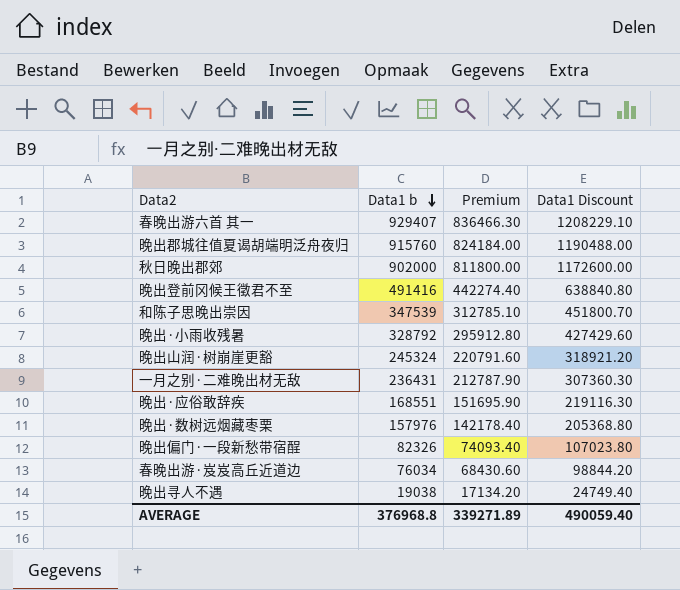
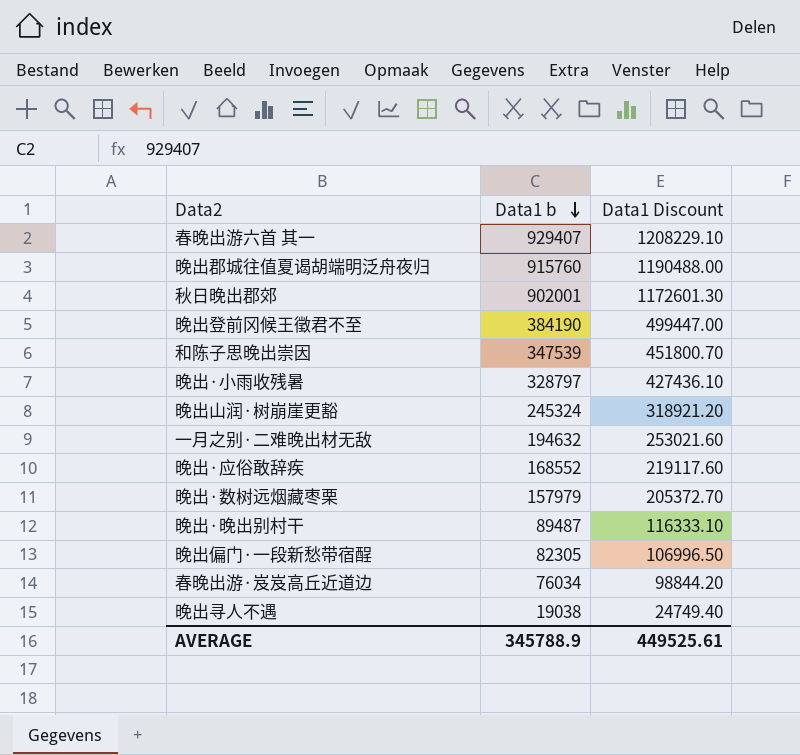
column Premium | formula: [Data1 b] * 0.9 -> none
秋日晚出郡郊 | Data1 b: 902000 -> 902001
秋日晚出郡郊 | Data1 Discount: 1172600.00 -> 1172601.30
晚出登前冈候王徵君不至 | Data1 b: 491416 -> 384190
晚出登前冈候王徵君不至 | Data1 Discount: 638840.80 -> 499447.00
晚出·小雨收残暑 | Data1 b: 328792 -> 328797
晚出·小雨收残暑 | Data1 Discount: 427429.60 -> 427436.10
一月之别·二难晚出材无敌 | Data1 b: 236431 -> 194632
一月之别·二难晚出材无敌 | Data1 Discount: 307360.30 -> 253021.60
晚出·应俗敢辞疾 | Data1 b: 168551 -> 168552
晚出·应俗敢辞疾 | Data1 Discount: 219116.30 -> 219117.60
晚出·数树远烟藏枣栗 | Data1 b: 157976 -> 157979
晚出·数树远烟藏枣栗 | Data1 Discount: 205368.80 -> 205372.70
row 晚出·晚出别村干: none -> 89487 | 116333.10
晚出偏门·一段新愁带宿酲 | Data1 b: 82326 -> 82305
晚出偏门·一段新愁带宿酲 | Data1 Discount: 107023.80 -> 106996.50
AVERAGE | Data1 b: 376968.8 -> 345788.9
AVERAGE | Data1 Discount: 490059.40 -> 449525.61

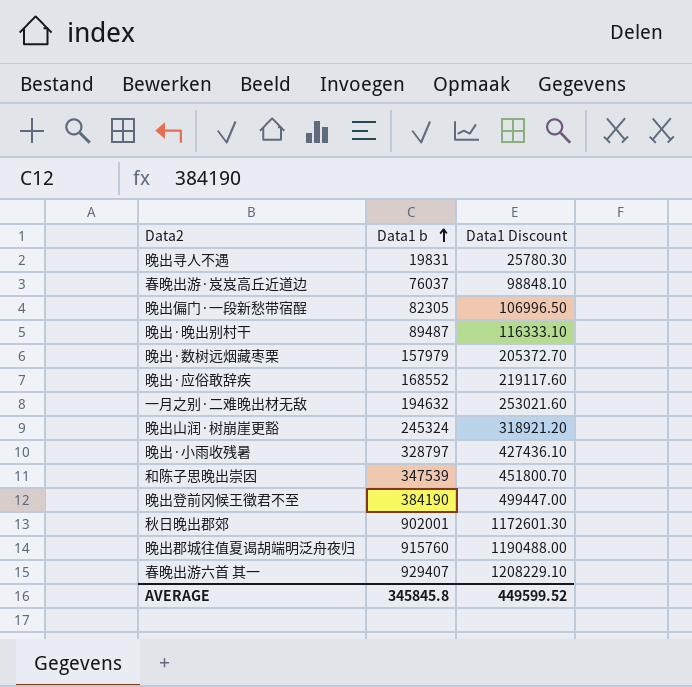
row order: Data1 b descending -> Data1 b ascending
晚出寻人不遇 | Data1 b: 19038 -> 19831
晚出寻人不遇 | Data1 Discount: 24749.40 -> 25780.30
春晚出游·岌岌高丘近道边 | Data1 b: 76034 -> 76037
春晚出游·岌岌高丘近道边 | Data1 Discount: 98844.20 -> 98848.10
AVERAGE | Data1 b: 345788.9 -> 345845.8
AVERAGE | Data1 Discount: 449525.61 -> 449599.52

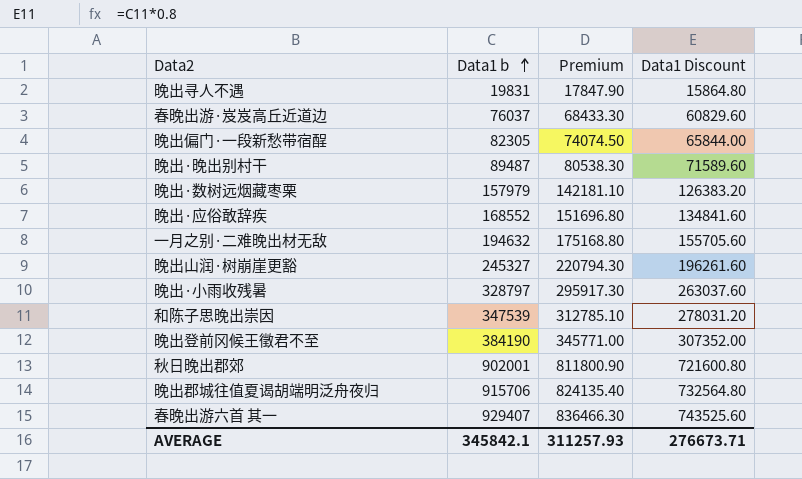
column Premium | formula: none -> [Data1 b] * 0.9
column Data1 Discount | formula: [Data1 b] * 1.3 -> [Data1 b] * 0.8
晚出山润·树崩崖更豁 | Data1 b: 245324 -> 245327
晚出郡城往值夏谒胡端明泛舟夜归 | Data1 b: 915760 -> 915706
AVERAGE | Data1 b: 345845.8 -> 345842.1
AVERAGE | Data1 Discount: 449599.52 -> 276673.71

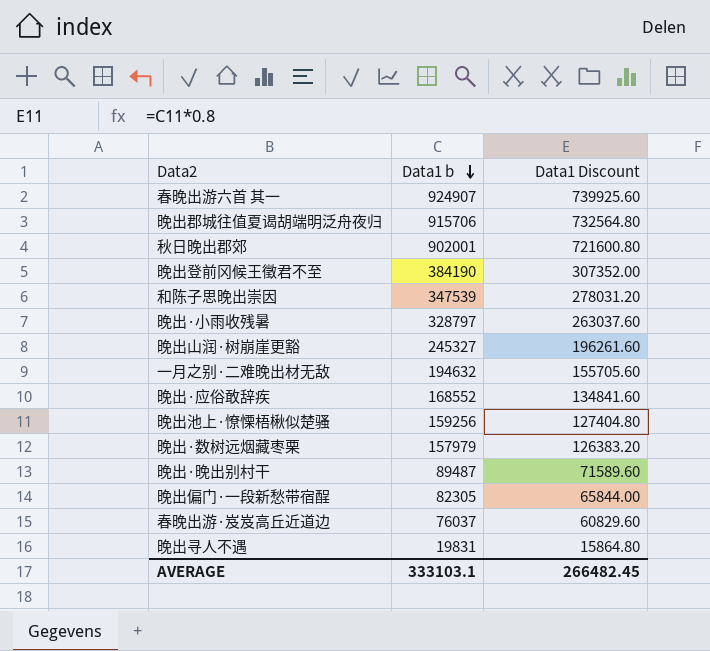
row order: Data1 b ascending -> Data1 b descending
column Premium | formula: [Data1 b] * 0.9 -> none
春晚出游六首 其一 | Data1 b: 929407 -> 924907
春晚出游六首 其一 | Data1 Discount: 743525.60 -> 739925.60
row 晚出池上·憭慄梧楸似楚骚: none -> 159256 | 127404.80
AVERAGE | Data1 b: 345842.1 -> 333103.1
AVERAGE | Data1 Discount: 276673.71 -> 266482.45

